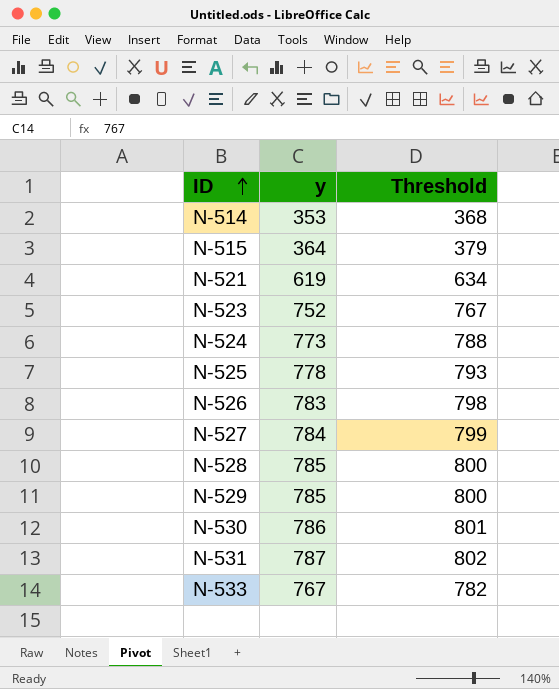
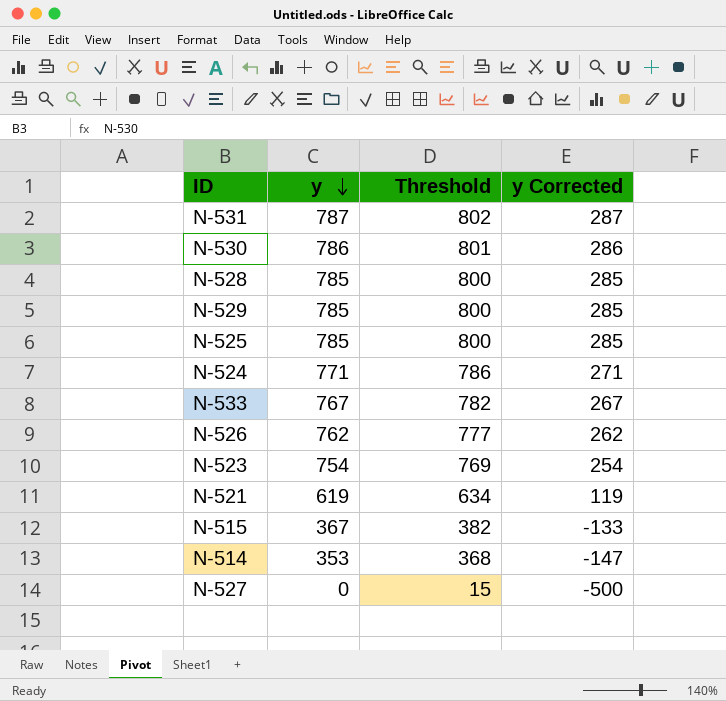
row order: ID ascending -> y descending
column y Corrected | formula: none -> [y] - 500
N-525 | y: 778 -> 785
N-525 | Threshold: 793 -> 800
N-524 | y: 773 -> 771
N-524 | Threshold: 788 -> 786
N-526 | y: 783 -> 762
N-526 | Threshold: 798 -> 777
N-523 | y: 752 -> 754
N-523 | Threshold: 767 -> 769
N-515 | y: 364 -> 367
N-515 | Threshold: 379 -> 382
N-527 | y: 784 -> 0
N-527 | Threshold: 799 -> 15

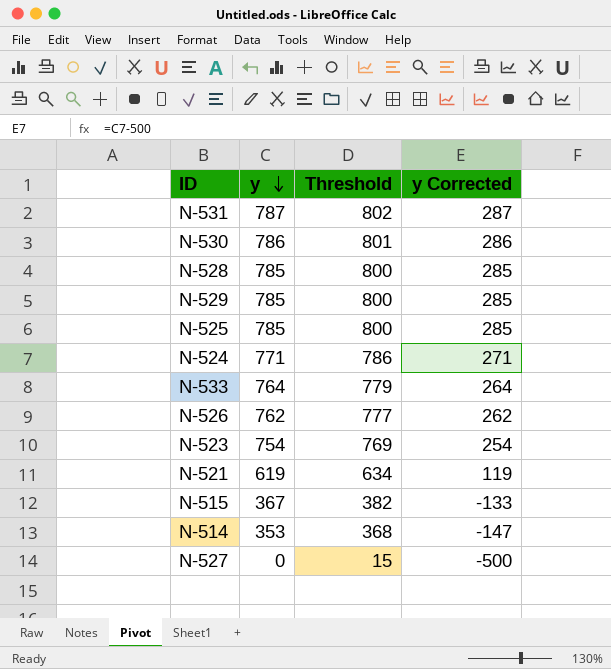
N-533 | y: 767 -> 764
N-533 | Threshold: 782 -> 779
N-533 | y Corrected: 267 -> 264

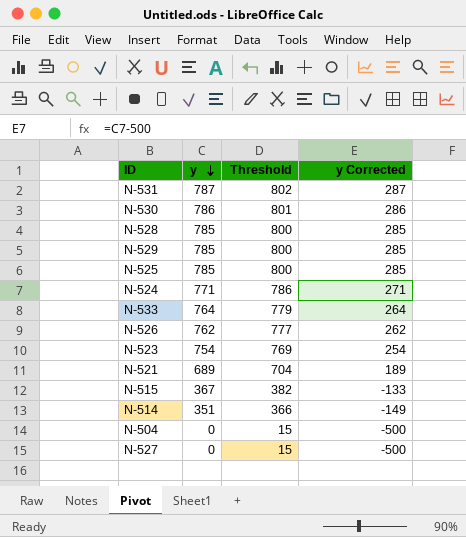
N-521 | y: 619 -> 689
N-521 | Threshold: 634 -> 704
N-521 | y Corrected: 119 -> 189
N-514 | y: 353 -> 351
N-514 | Threshold: 368 -> 366
N-514 | y Corrected: -147 -> -149
row N-504: none -> 0 | 15 | -500

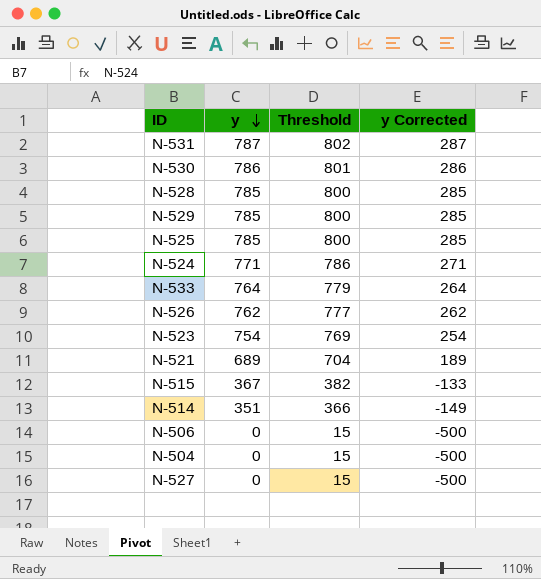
row N-506: none -> 0 | 15 | -500

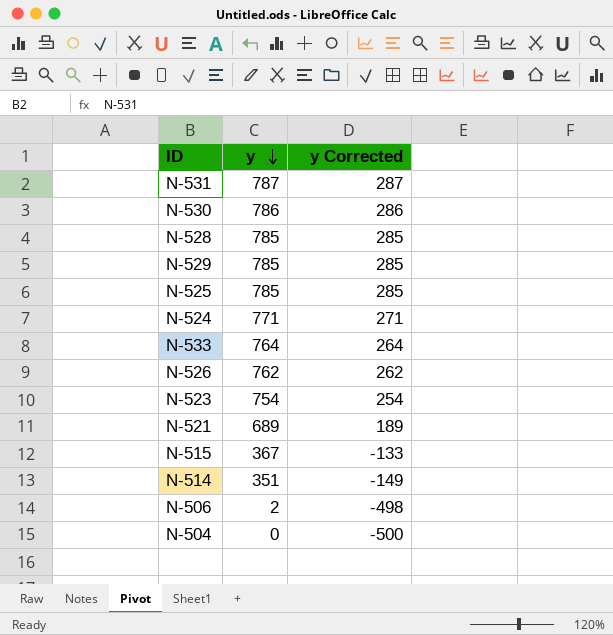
column Threshold | formula: [y] + 15 -> none
row N-527: 0 | 15 | -500 -> none
N-506 | y: 0 -> 2
N-506 | y Corrected: -500 -> -498

